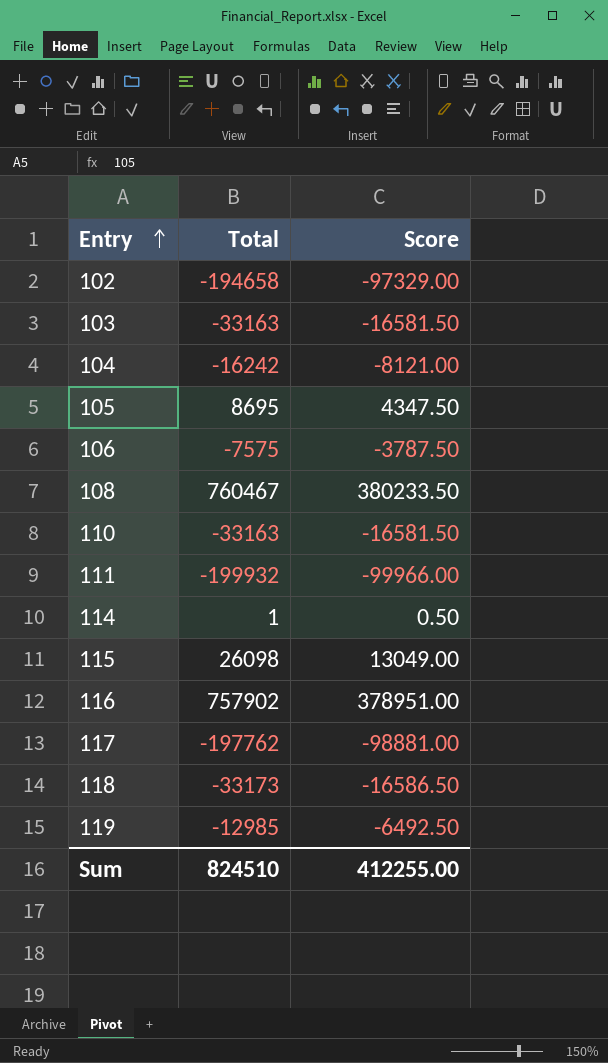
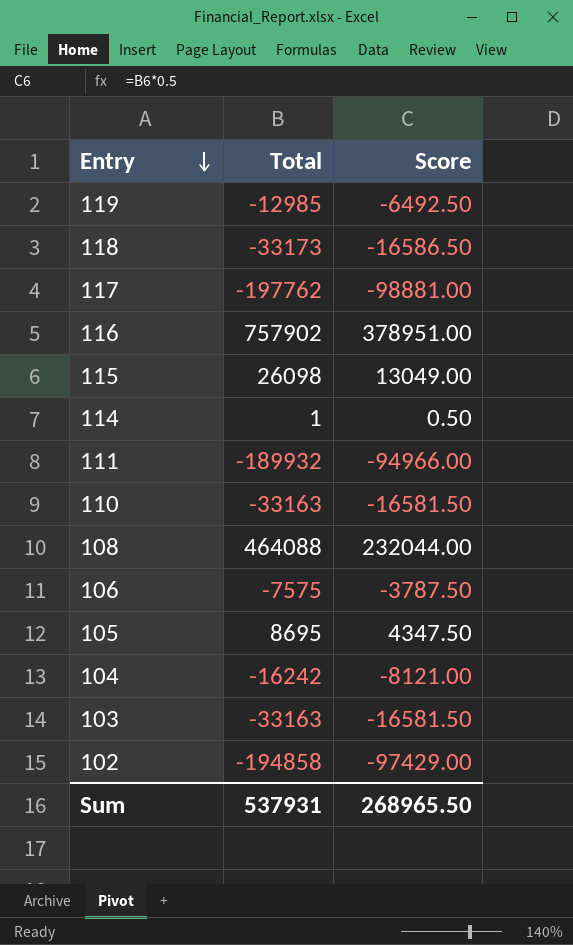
row order: Entry ascending -> Entry descending
111 | Total: -199932 -> -189932
111 | Score: -99966.00 -> -94966.00
108 | Total: 760467 -> 464088
108 | Score: 380233.50 -> 232044.00
102 | Total: -194658 -> -194858
102 | Score: -97329.00 -> -97429.00
Sum | Total: 824510 -> 537931
Sum | Score: 412255.00 -> 268965.50

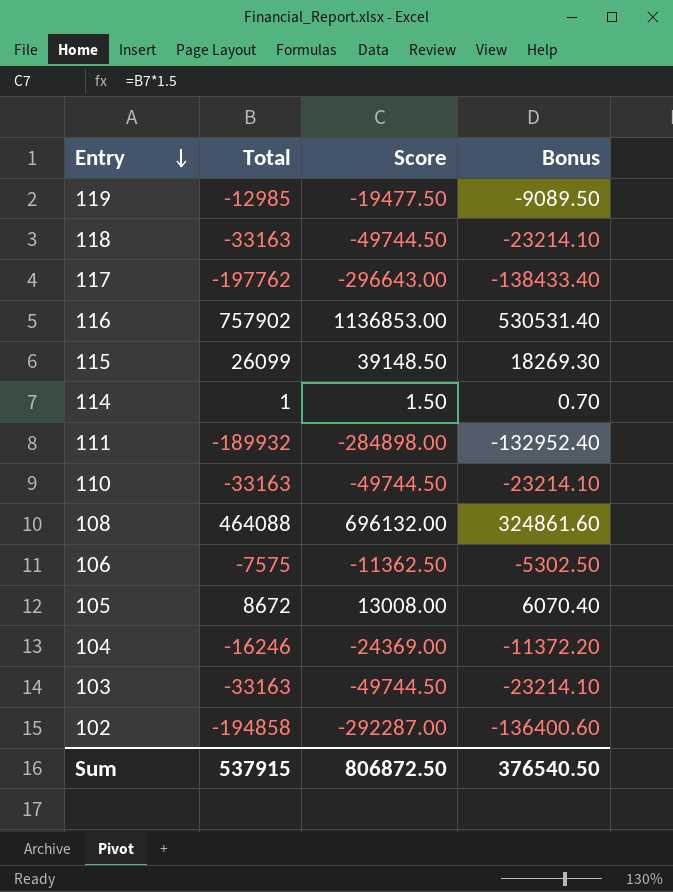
column Score | formula: [Total] * 0.5 -> [Total] * 1.5
column Bonus | formula: none -> [Total] * 0.7
118 | Total: -33173 -> -33163
115 | Total: 26098 -> 26099
105 | Total: 8695 -> 8672
104 | Total: -16242 -> -16246
Sum | Total: 537931 -> 537915
Sum | Score: 268965.50 -> 806872.50

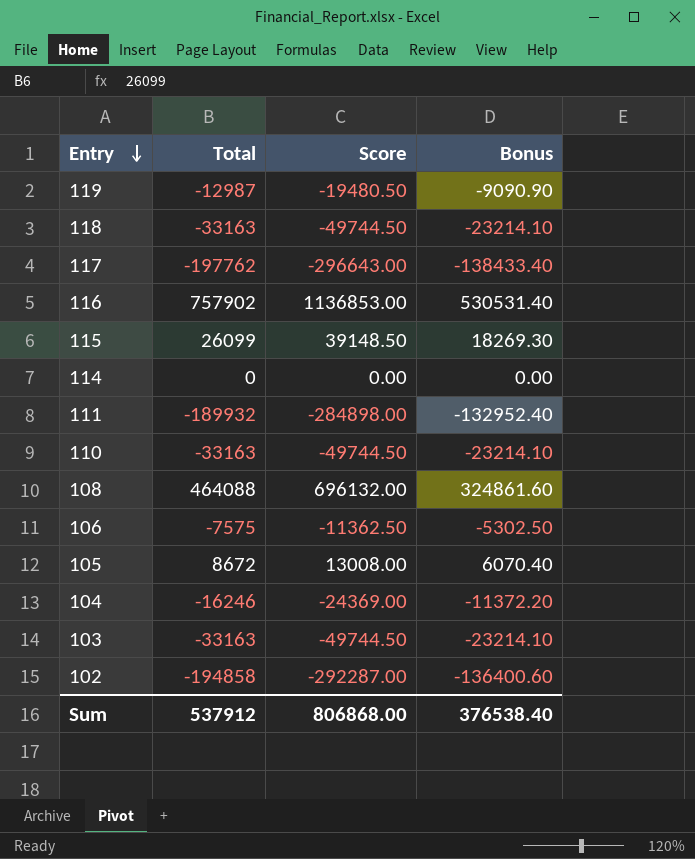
119 | Total: -12985 -> -12987
119 | Score: -19477.50 -> -19480.50
119 | Bonus: -9089.50 -> -9090.90
114 | Total: 1 -> 0
114 | Score: 1.50 -> 0.00
114 | Bonus: 0.70 -> 0.00
Sum | Total: 537915 -> 537912
Sum | Score: 806872.50 -> 806868.00
Sum | Bonus: 376540.50 -> 376538.40

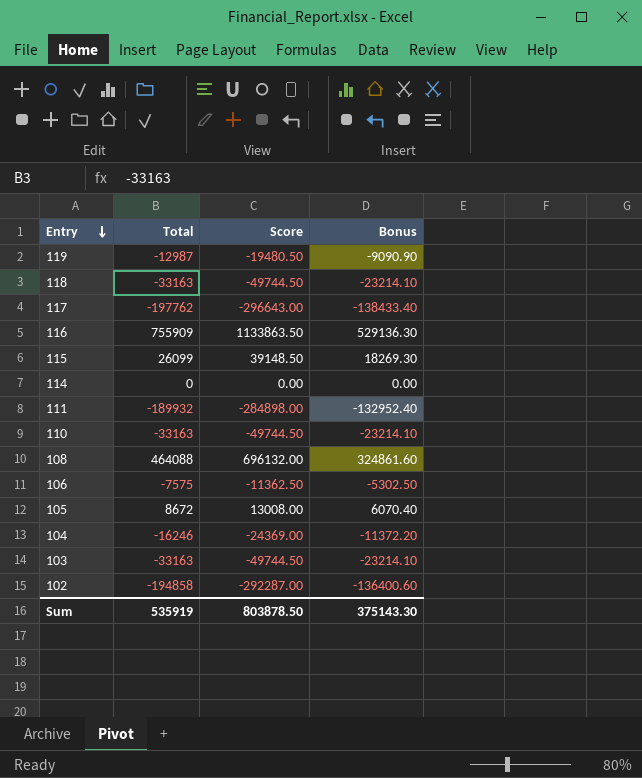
116 | Total: 757902 -> 755909
116 | Score: 1136853.00 -> 1133863.50
116 | Bonus: 530531.40 -> 529136.30
Sum | Total: 537912 -> 535919
Sum | Score: 806868.00 -> 803878.50
Sum | Bonus: 376538.40 -> 375143.30

